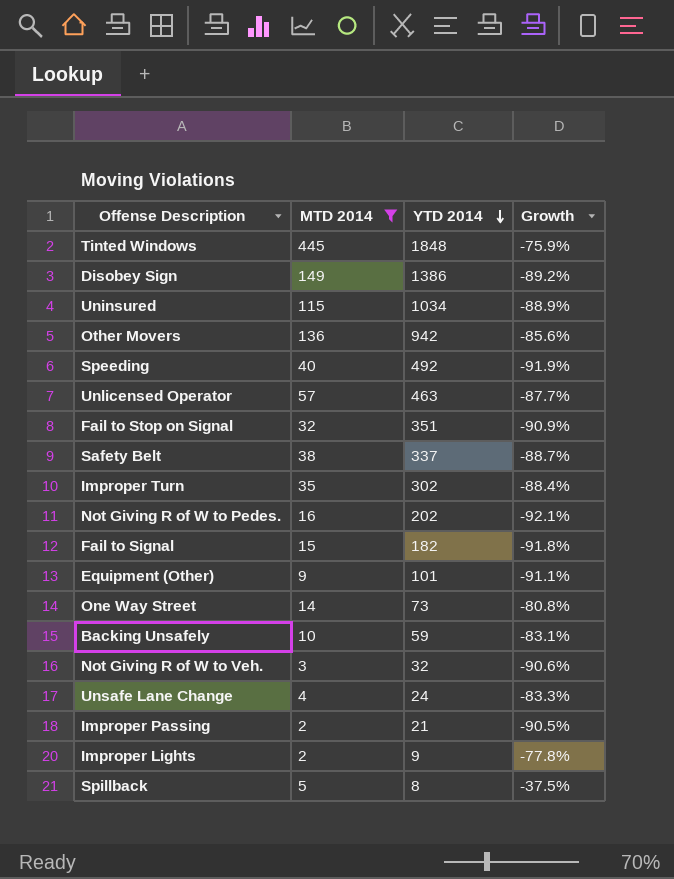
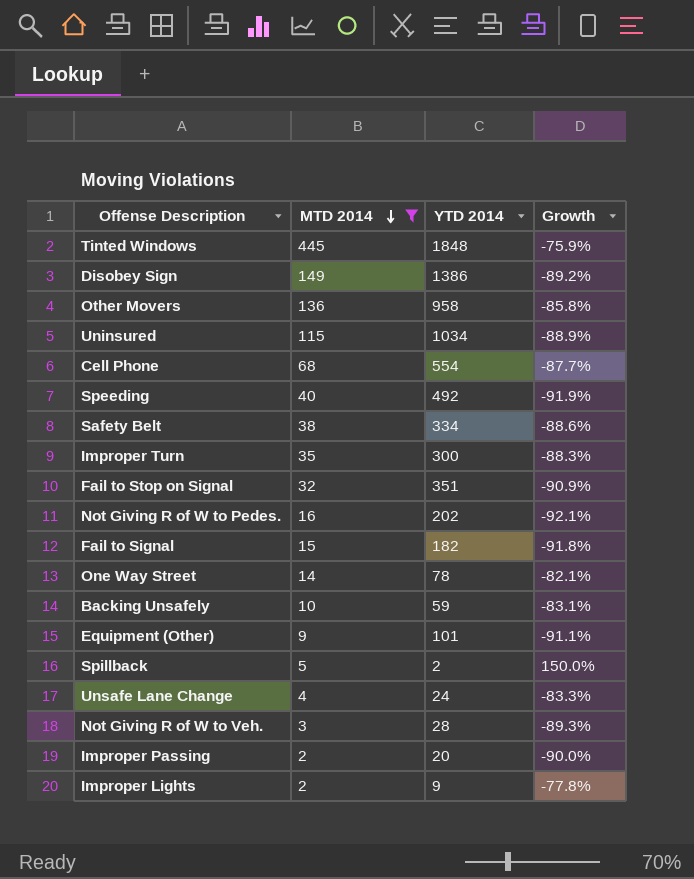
row order: YTD 2014 descending -> MTD 2014 descending
row Unlicensed Operator: 57 | 463 | -87.7% -> none
Other Movers | YTD 2014: 942 -> 958
Other Movers | Growth: -85.6% -> -85.8%
row Cell Phone: none -> 68 | 554 | -87.7%
Safety Belt | YTD 2014: 337 -> 334
Safety Belt | Growth: -88.7% -> -88.6%
Improper Turn | YTD 2014: 302 -> 300
Improper Turn | Growth: -88.4% -> -88.3%
One Way Street | YTD 2014: 73 -> 78
One Way Street | Growth: -80.8% -> -82.1%
Spillback | YTD 2014: 8 -> 2
Spillback | Growth: -37.5% -> 150.0%
Not Giving R of W to Veh. | YTD 2014: 32 -> 28
Not Giving R of W to Veh. | Growth: -90.6% -> -89.3%
Improper Passing | YTD 2014: 21 -> 20
Improper Passing | Growth: -90.5% -> -90.0%

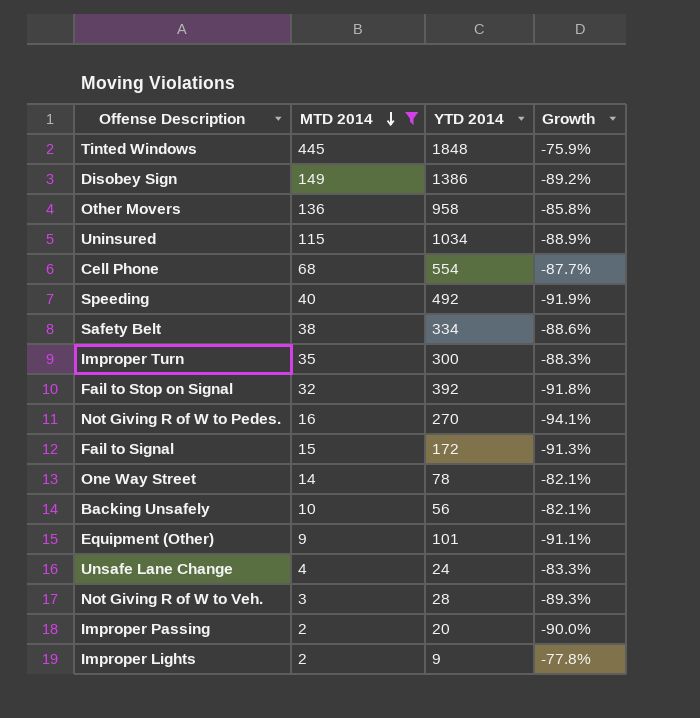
row Spillback: 5 | 2 | 150.0% -> none
Fail to Stop on Signal | YTD 2014: 351 -> 392
Fail to Stop on Signal | Growth: -90.9% -> -91.8%
Not Giving R of W to Pedes. | YTD 2014: 202 -> 270
Not Giving R of W to Pedes. | Growth: -92.1% -> -94.1%
Fail to Signal | YTD 2014: 182 -> 172
Fail to Signal | Growth: -91.8% -> -91.3%
Backing Unsafely | YTD 2014: 59 -> 56
Backing Unsafely | Growth: -83.1% -> -82.1%

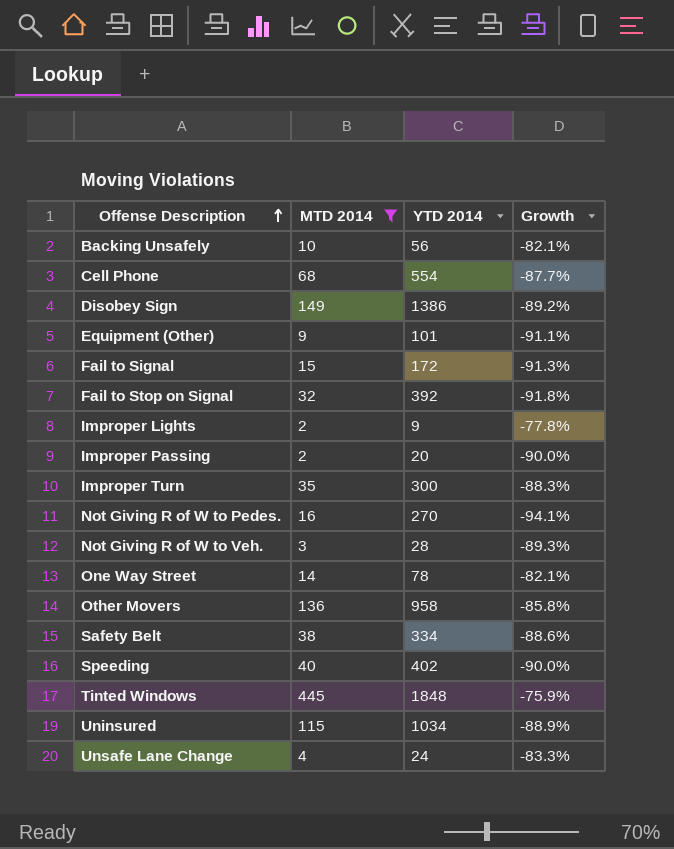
row order: MTD 2014 descending -> Offense Description ascending
Speeding | YTD 2014: 492 -> 402
Speeding | Growth: -91.9% -> -90.0%

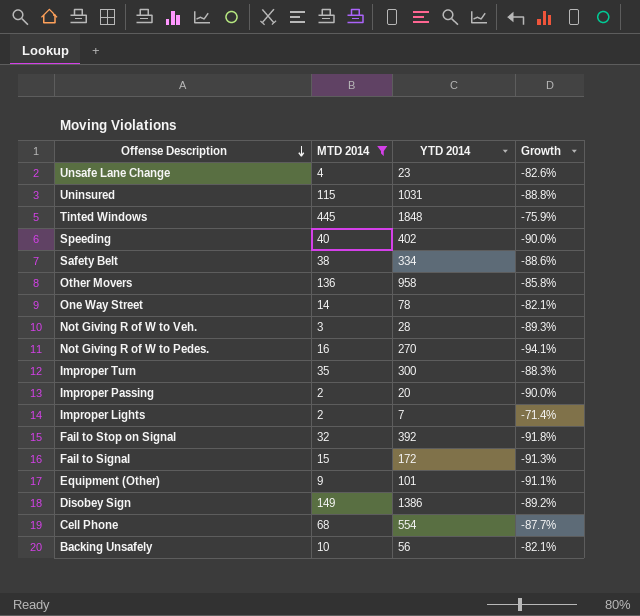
row order: Offense Description ascending -> Offense Description descending
Unsafe Lane Change | YTD 2014: 24 -> 23
Unsafe Lane Change | Growth: -83.3% -> -82.6%
Uninsured | YTD 2014: 1034 -> 1031
Uninsured | Growth: -88.9% -> -88.8%
Improper Lights | YTD 2014: 9 -> 7
Improper Lights | Growth: -77.8% -> -71.4%

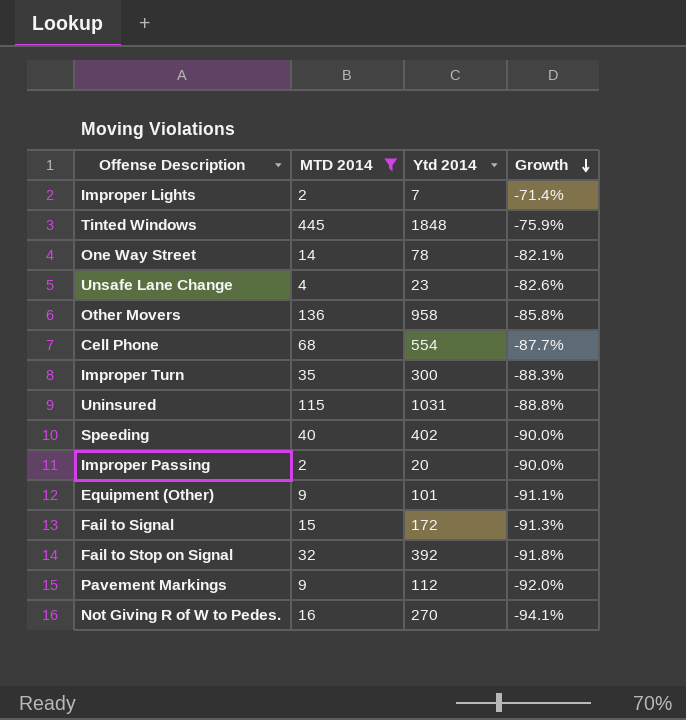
row order: Offense Description descending -> Growth descending
column name: YTD 2014 -> Ytd 2014
row Safety Belt: 38 | 334 | -88.6% -> none
row Not Giving R of W to Veh.: 3 | 28 | -89.3% -> none
row Disobey Sign: 149 | 1386 | -89.2% -> none
row Backing Unsafely: 10 | 56 | -82.1% -> none
row Pavement Markings: none -> 9 | 112 | -92.0%

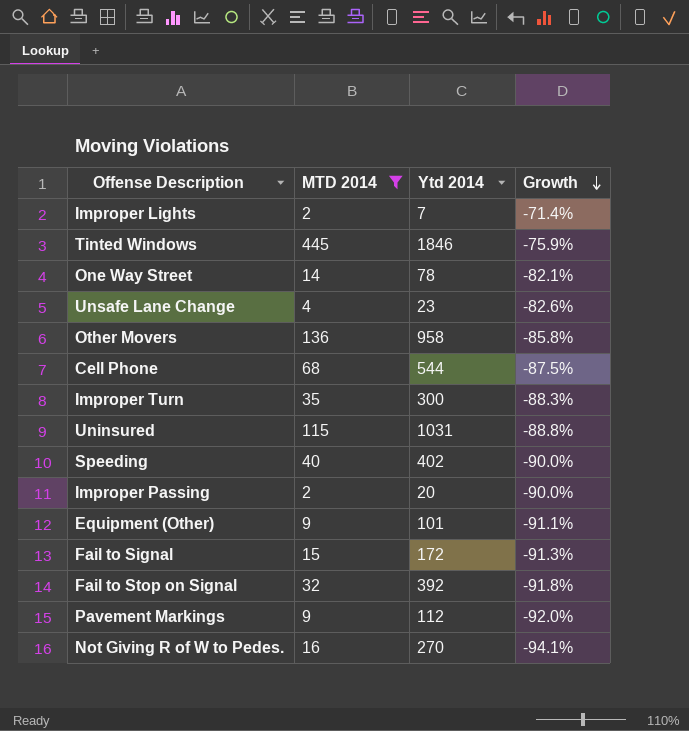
Tinted Windows | Ytd 2014: 1848 -> 1846
Cell Phone | Ytd 2014: 554 -> 544
Cell Phone | Growth: -87.7% -> -87.5%

